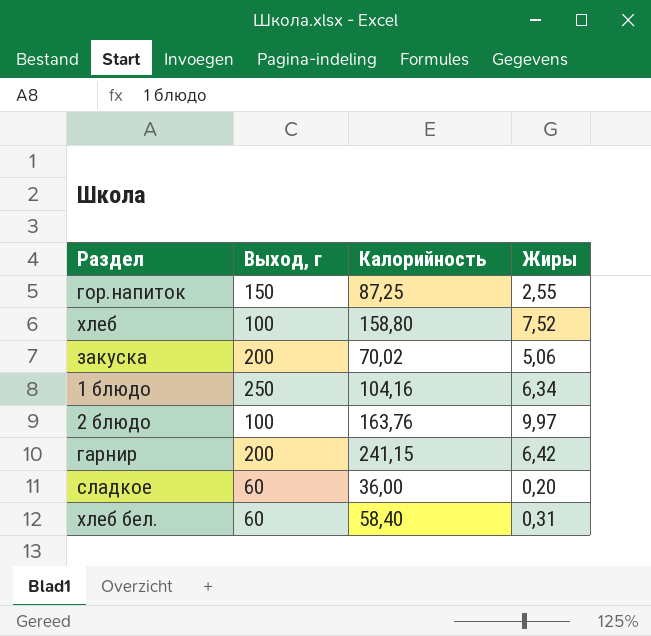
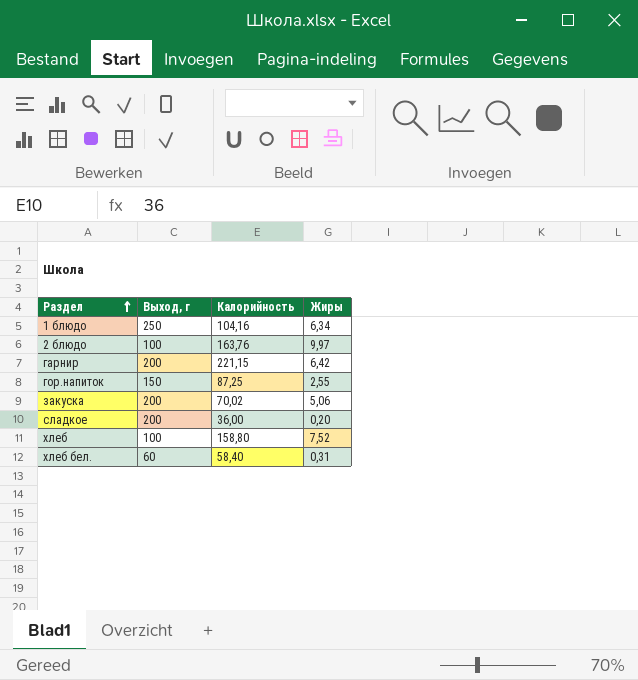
row order: none -> Раздел ascending
гарнир | Калорийность: 241,15 -> 221,15
сладкое | Выход, г: 60 -> 200

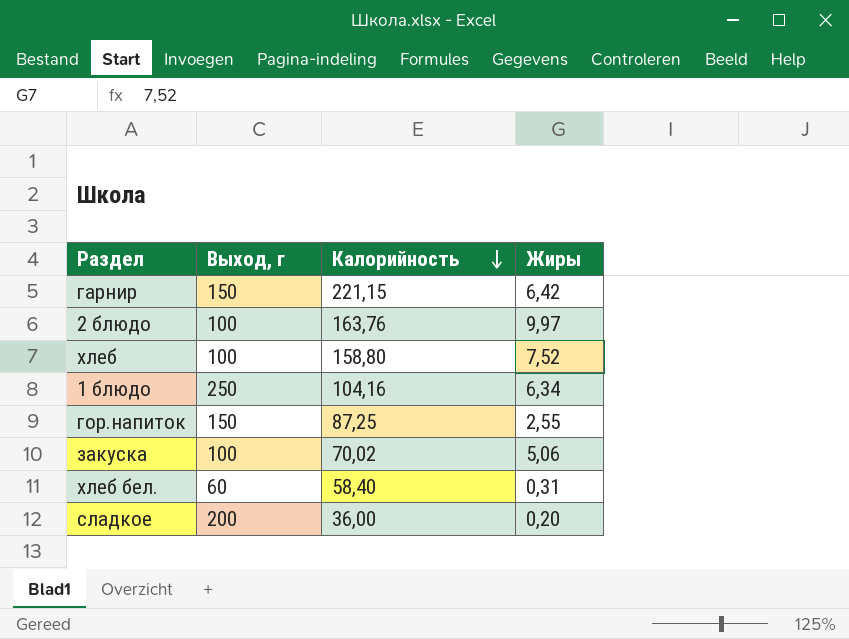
row order: Раздел ascending -> Калорийность descending
гарнир | Выход, г: 200 -> 150
закуска | Выход, г: 200 -> 100

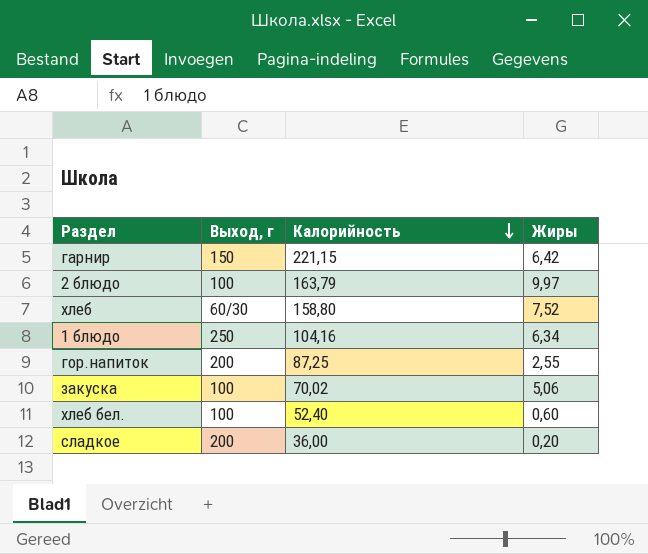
2 блюдо | Калорийность: 163,76 -> 163,79
хлеб | Выход, г: 100 -> 60/30
гор.напиток | Выход, г: 150 -> 200
хлеб бел. | Выход, г: 60 -> 100
хлеб бел. | Калорийность: 58,40 -> 52,40
хлеб бел. | Жиры: 0,31 -> 0,60

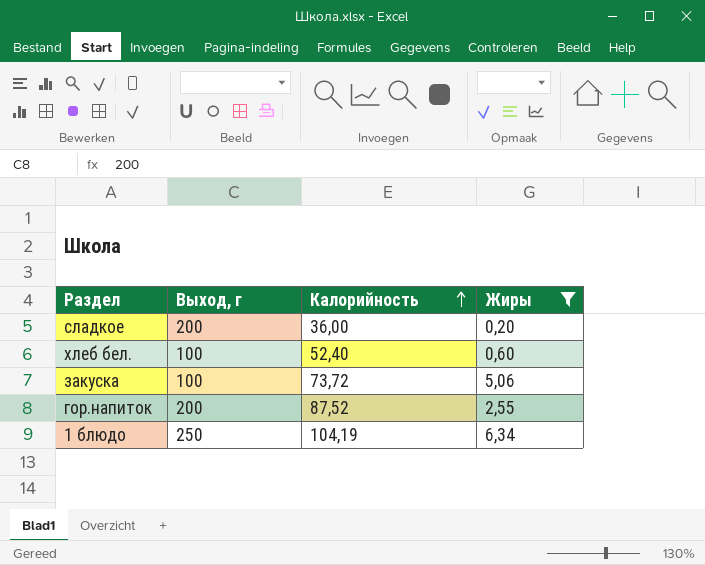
filter: none -> Жиры <= 6,34
row order: Калорийность descending -> Калорийность ascending
закуска | Калорийность: 70,02 -> 73,72
гор.напиток | Калорийность: 87,25 -> 87,52
1 блюдо | Калорийность: 104,16 -> 104,19

